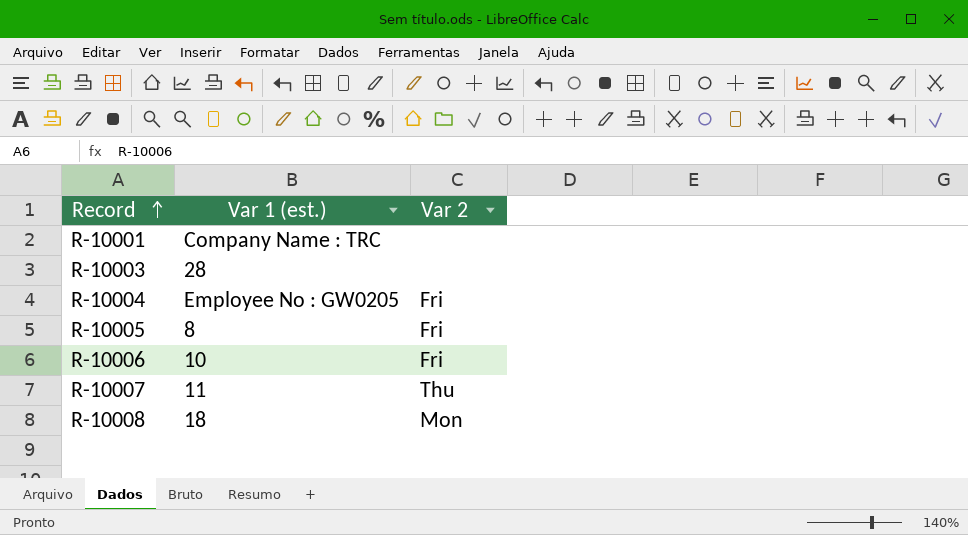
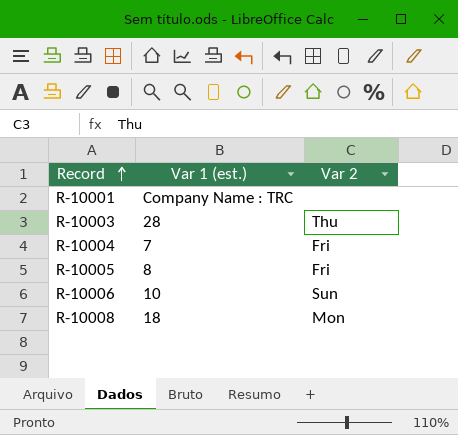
row R-10007: 11 | Thu -> none
R-10003 | Var 2: none -> Thu
R-10004 | Var 1 (est.): Employee No : GW0205 -> 7
R-10006 | Var 2: Fri -> Sun

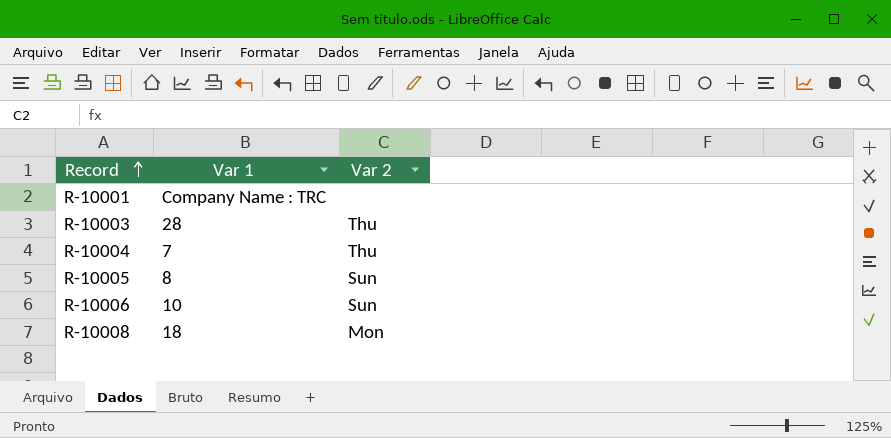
column name: Var 1 (est.) -> Var 1
R-10004 | Var 2: Fri -> Thu
R-10005 | Var 2: Fri -> Sun

